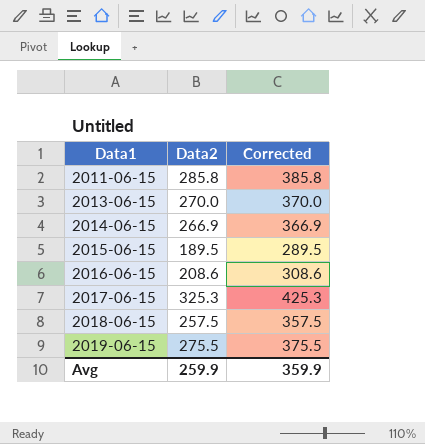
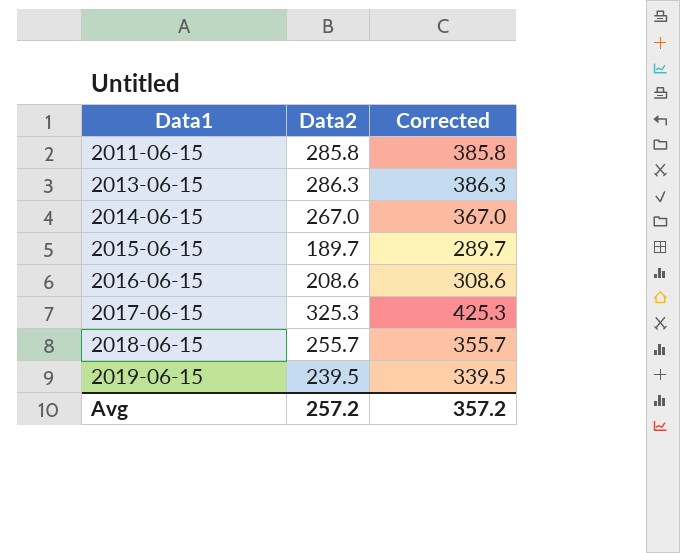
2013-06-15 | Data2: 270.0 -> 286.3
2013-06-15 | Corrected: 370.0 -> 386.3
2014-06-15 | Data2: 266.9 -> 267.0
2014-06-15 | Corrected: 366.9 -> 367.0
2015-06-15 | Data2: 189.5 -> 189.7
2015-06-15 | Corrected: 289.5 -> 289.7
2018-06-15 | Data2: 257.5 -> 255.7
2018-06-15 | Corrected: 357.5 -> 355.7
2019-06-15 | Data2: 275.5 -> 239.5
2019-06-15 | Corrected: 375.5 -> 339.5
Avg | Data2: 259.9 -> 257.2
Avg | Corrected: 359.9 -> 357.2

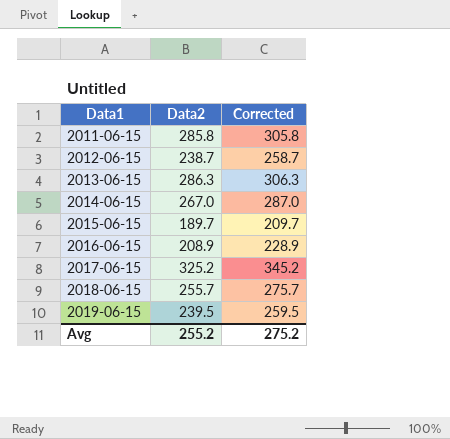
column Corrected | formula: [Data2] + 100 -> [Data2] + 20
row 2012-06-15: none -> 238.7 | 258.7
2016-06-15 | Data2: 208.6 -> 208.9
2017-06-15 | Data2: 325.3 -> 325.2
Avg | Data2: 257.2 -> 255.2
Avg | Corrected: 357.2 -> 275.2

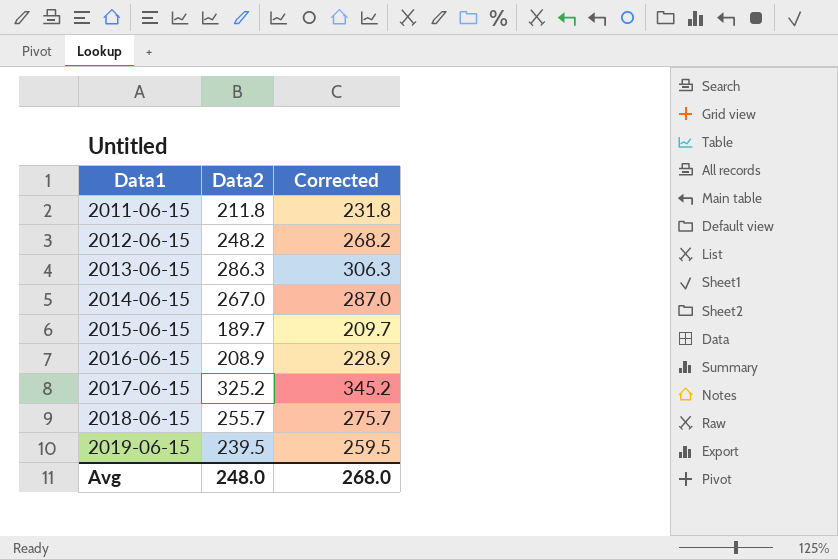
2011-06-15 | Data2: 285.8 -> 211.8
2011-06-15 | Corrected: 305.8 -> 231.8
2012-06-15 | Data2: 238.7 -> 248.2
2012-06-15 | Corrected: 258.7 -> 268.2
Avg | Data2: 255.2 -> 248.0
Avg | Corrected: 275.2 -> 268.0

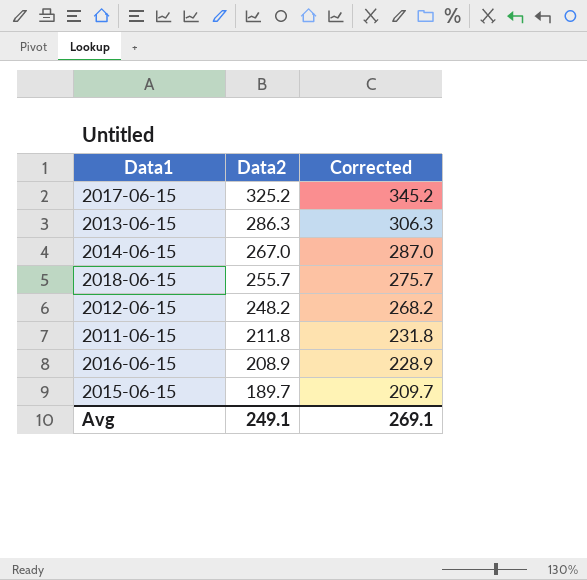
row order: Data1 ascending -> Data2 descending
row 2019-06-15: 239.5 | 259.5 -> none
Avg | Data2: 248.0 -> 249.1
Avg | Corrected: 268.0 -> 269.1

